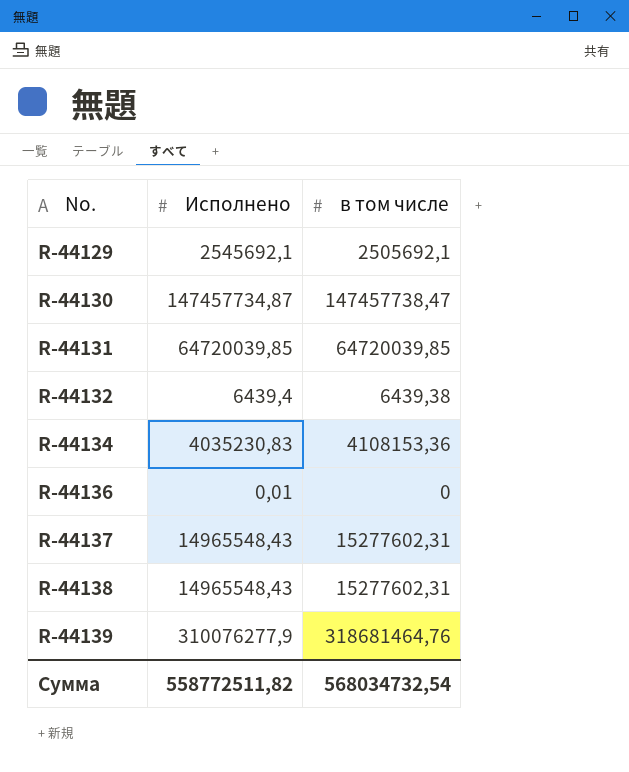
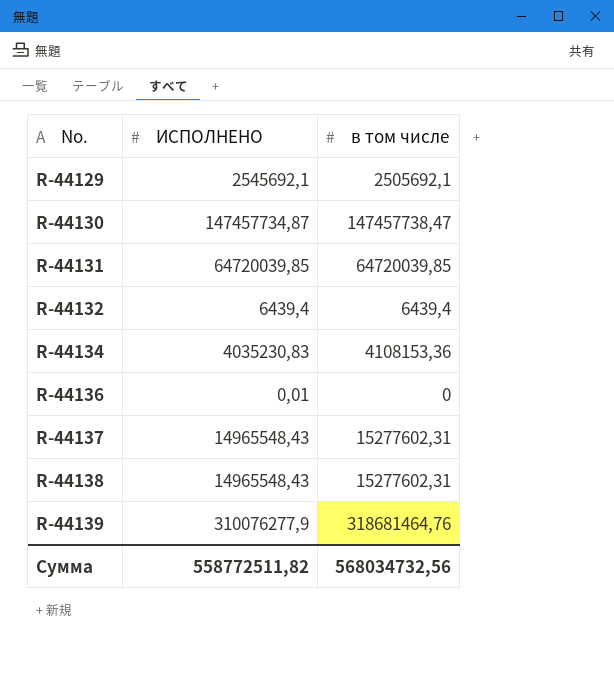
column name: Исполнено -> ИСПОЛНЕНО
R-44132 | в том числе: 6439,38 -> 6439,4
Сумма | в том числе: 568034732,54 -> 568034732,56

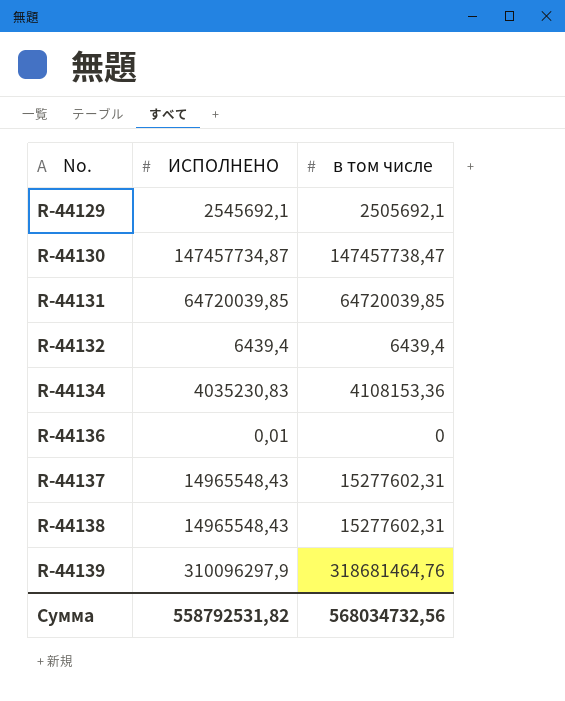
R-44139 | ИСПОЛНЕНО: 310076277,9 -> 310096297,9
Сумма | ИСПОЛНЕНО: 558772511,82 -> 558792531,82

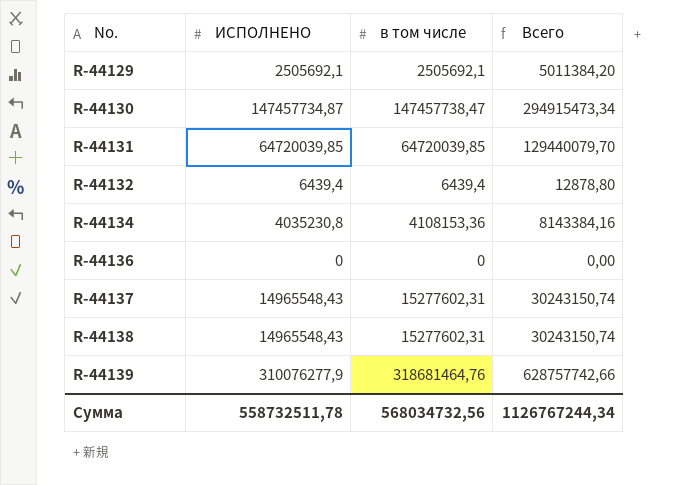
column Всего | formula: none -> [ИСПОЛНЕНО] + [в том числе]
R-44129 | ИСПОЛНЕНО: 2545692,1 -> 2505692,1
R-44134 | ИСПОЛНЕНО: 4035230,83 -> 4035230,8
R-44136 | ИСПОЛНЕНО: 0,01 -> 0
R-44139 | ИСПОЛНЕНО: 310096297,9 -> 310076277,9
Сумма | ИСПОЛНЕНО: 558792531,82 -> 558732511,78

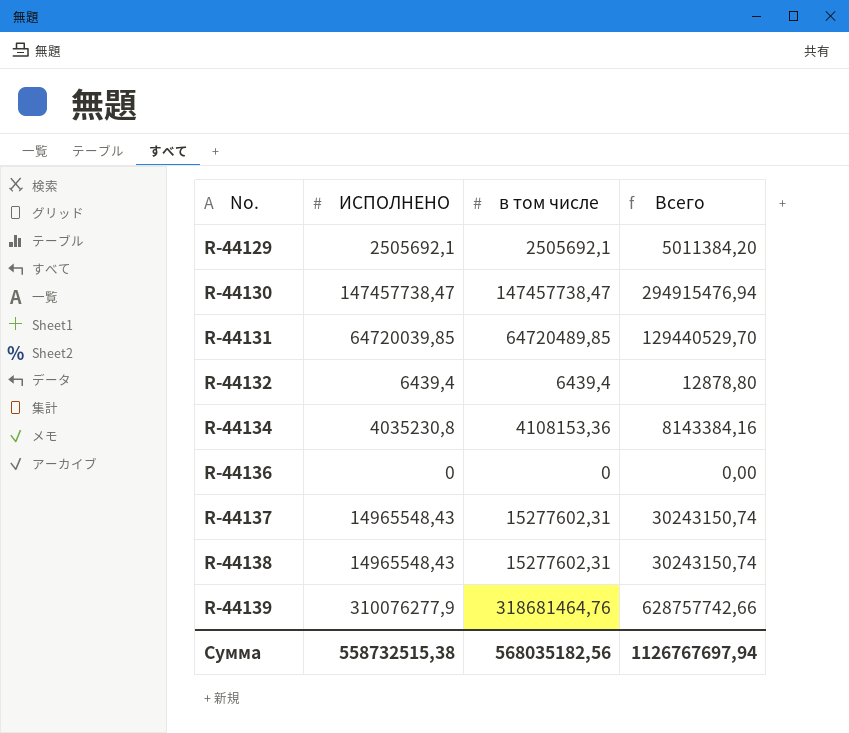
R-44130 | ИСПОЛНЕНО: 147457734,87 -> 147457738,47
R-44130 | Всего: 294915473,34 -> 294915476,94
R-44131 | в том числе: 64720039,85 -> 64720489,85
R-44131 | Всего: 129440079,70 -> 129440529,70
Сумма | ИСПОЛНЕНО: 558732511,78 -> 558732515,38
Сумма | в том числе: 568034732,56 -> 568035182,56
Сумма | Всего: 1126767244,34 -> 1126767697,94

